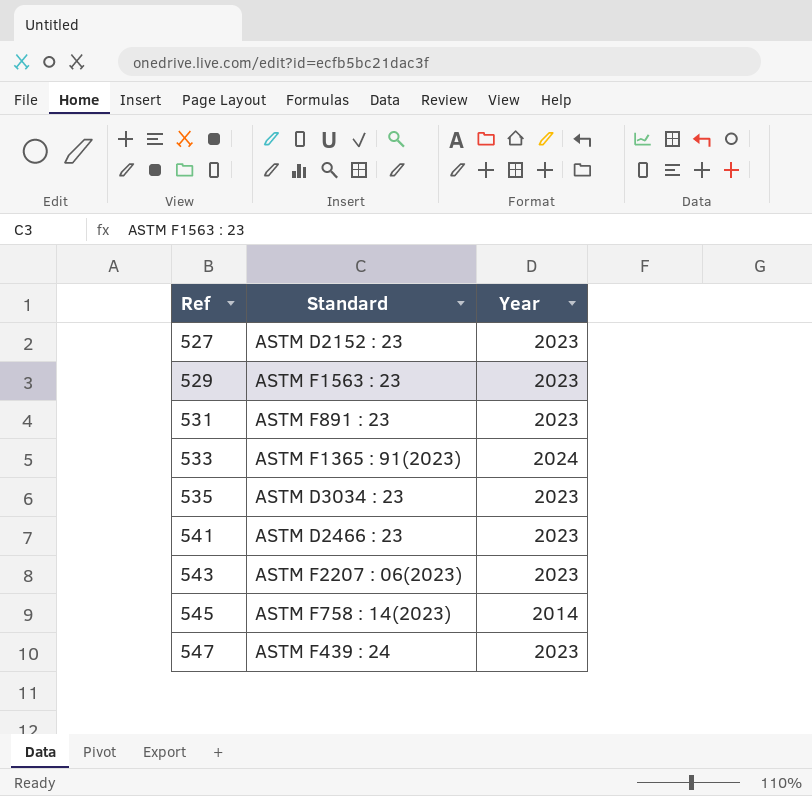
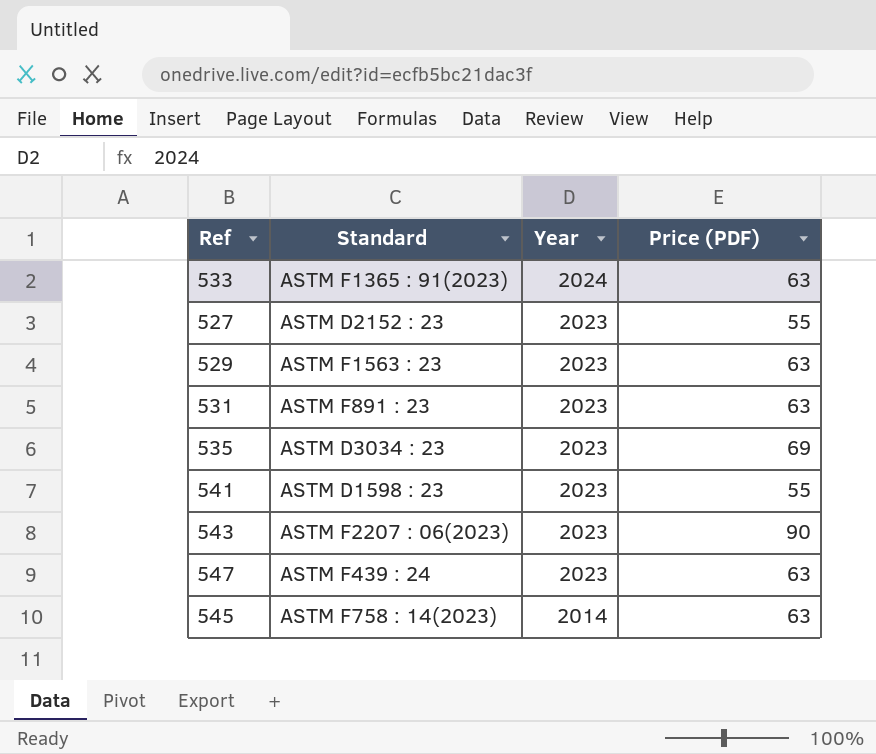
row order: Ref ascending -> Year descending
column Price (PDF) | position: none -> 4
541 | Standard: ASTM D2466 : 23 -> ASTM D1598 : 23

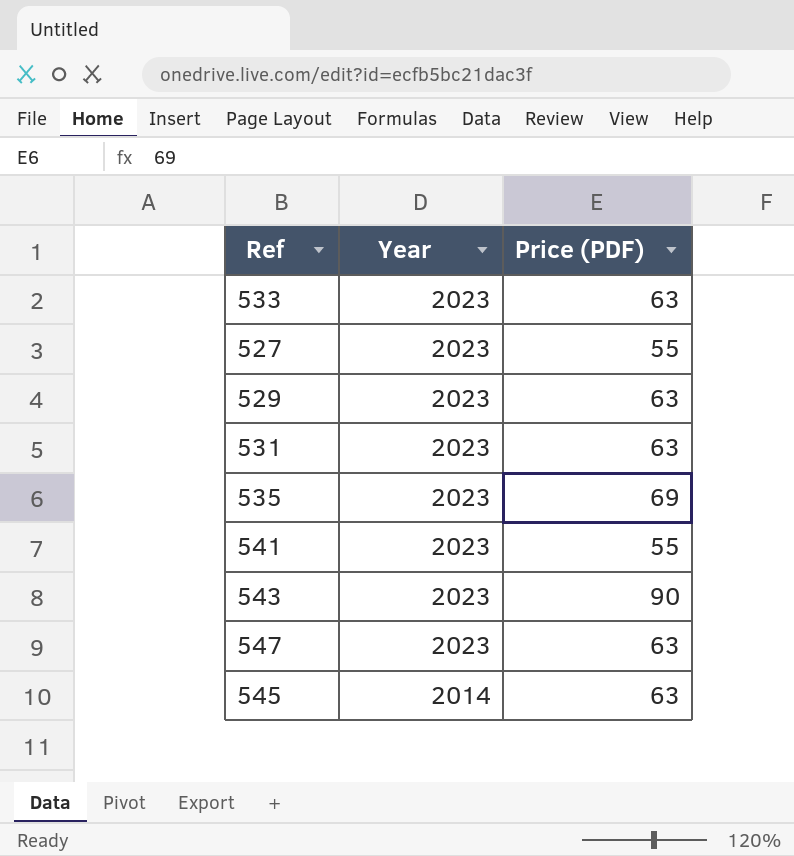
column Standard | position: 2 -> none
533 | Year: 2024 -> 2023

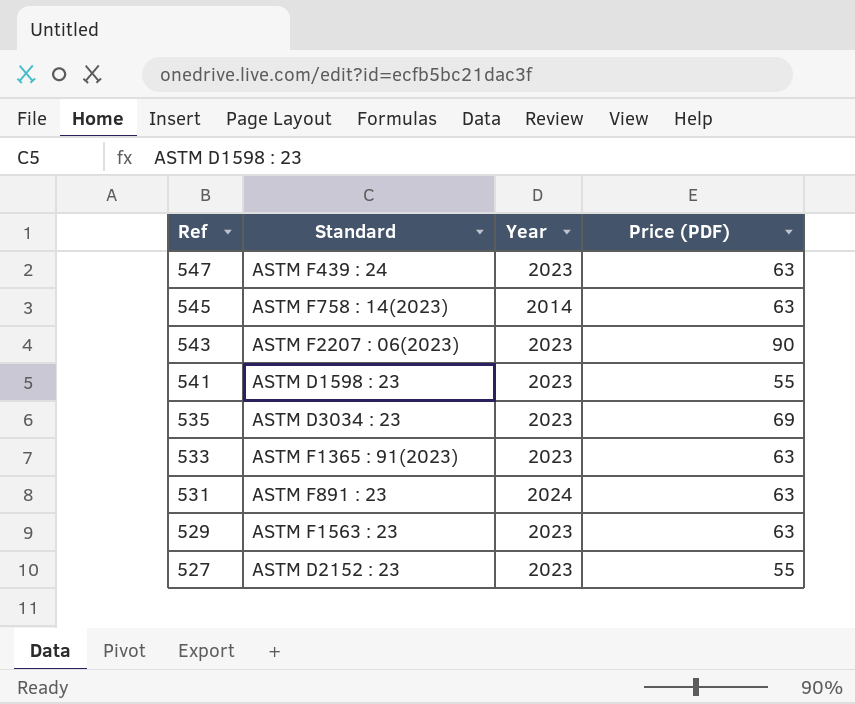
row order: Year descending -> Ref descending
column Standard | position: none -> 2
531 | Year: 2023 -> 2024

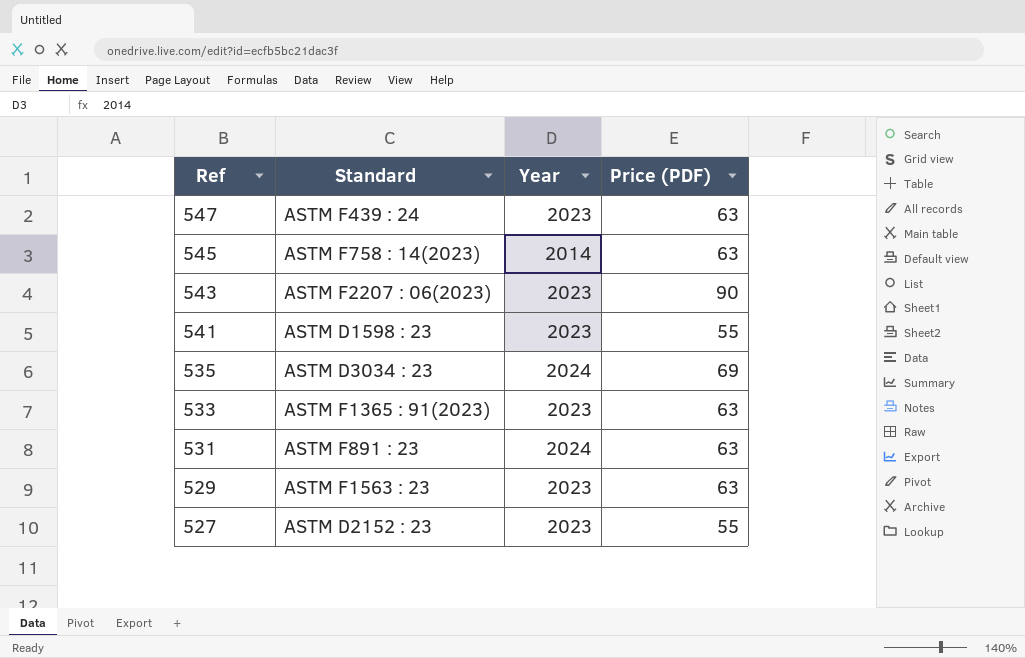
535 | Year: 2023 -> 2024

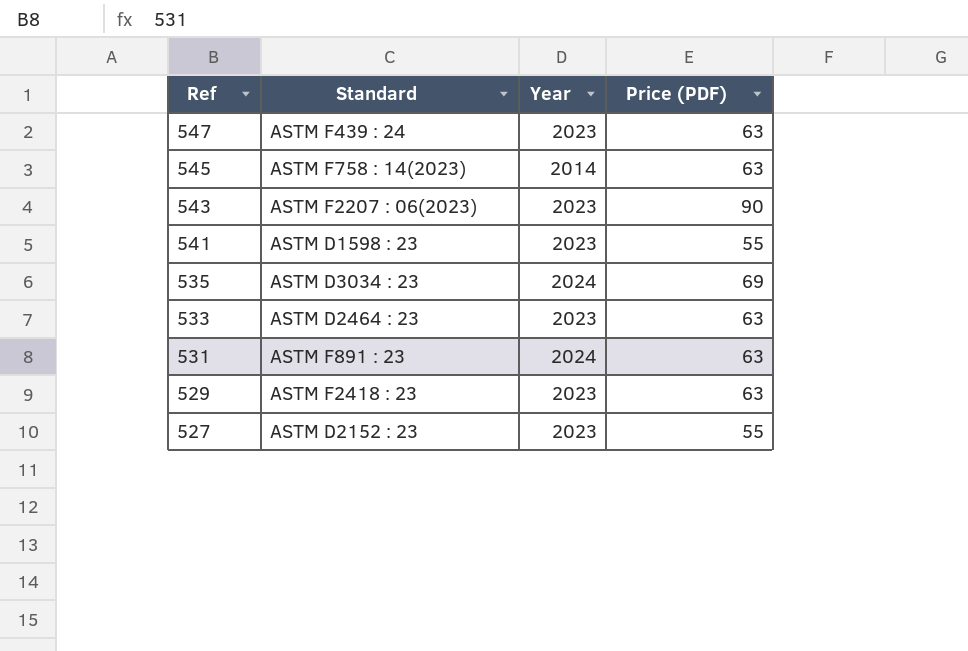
533 | Standard: ASTM F1365 : 91(2023) -> ASTM D2464 : 23
529 | Standard: ASTM F1563 : 23 -> ASTM F2418 : 23

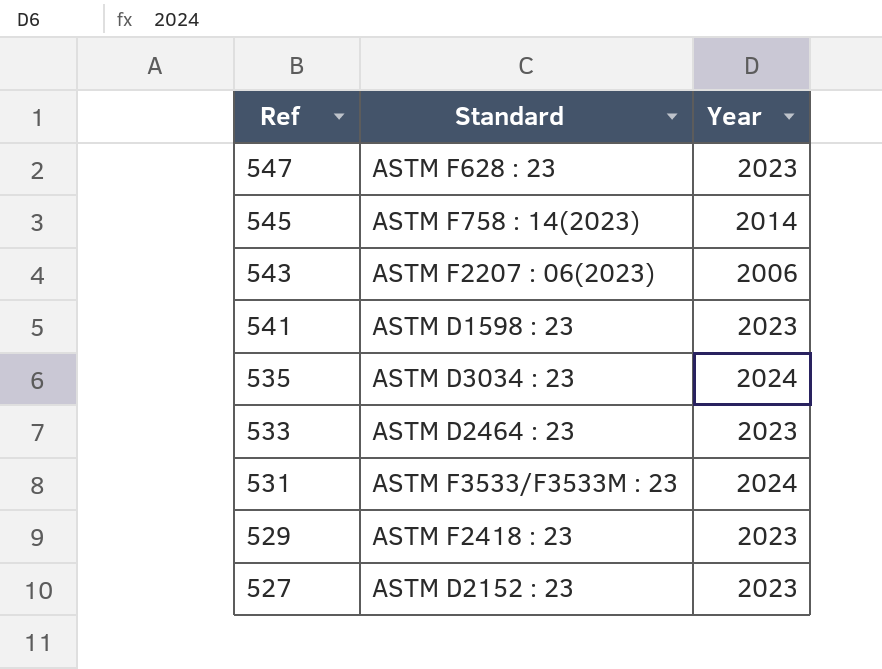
column Price (PDF) | position: 4 -> none
547 | Standard: ASTM F439 : 24 -> ASTM F628 : 23
543 | Year: 2023 -> 2006
531 | Standard: ASTM F891 : 23 -> ASTM F3533/F3533M : 23

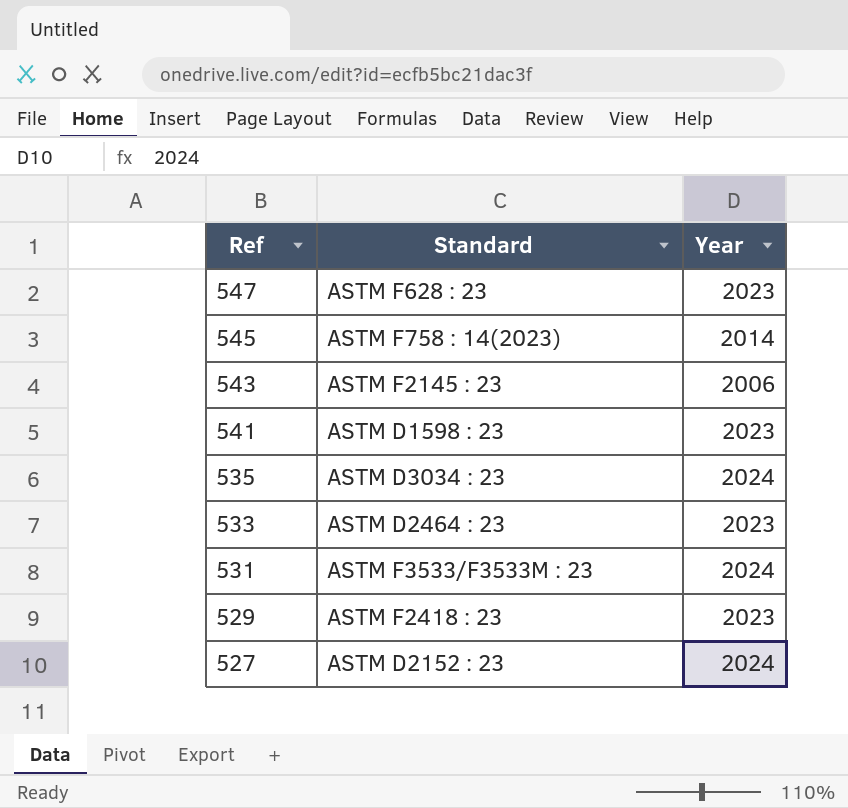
543 | Standard: ASTM F2207 : 06(2023) -> ASTM F2145 : 23
527 | Year: 2023 -> 2024

